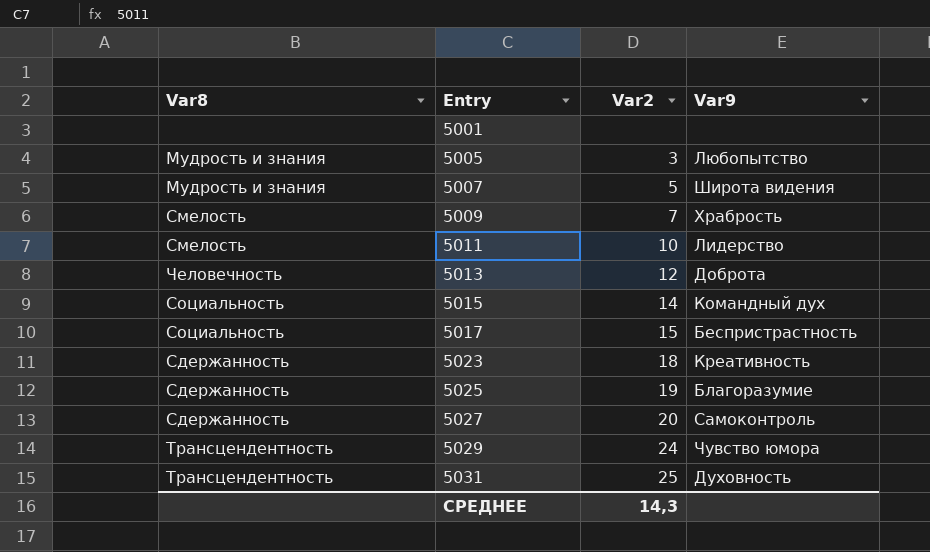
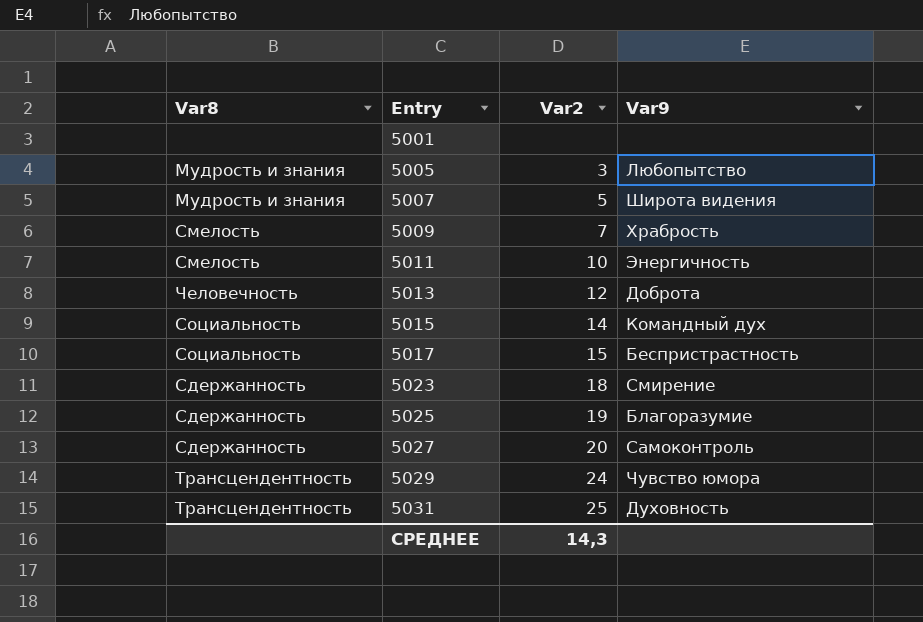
5011 | Var9: Лидерство -> Энергичность
5023 | Var9: Креативность -> Смирение

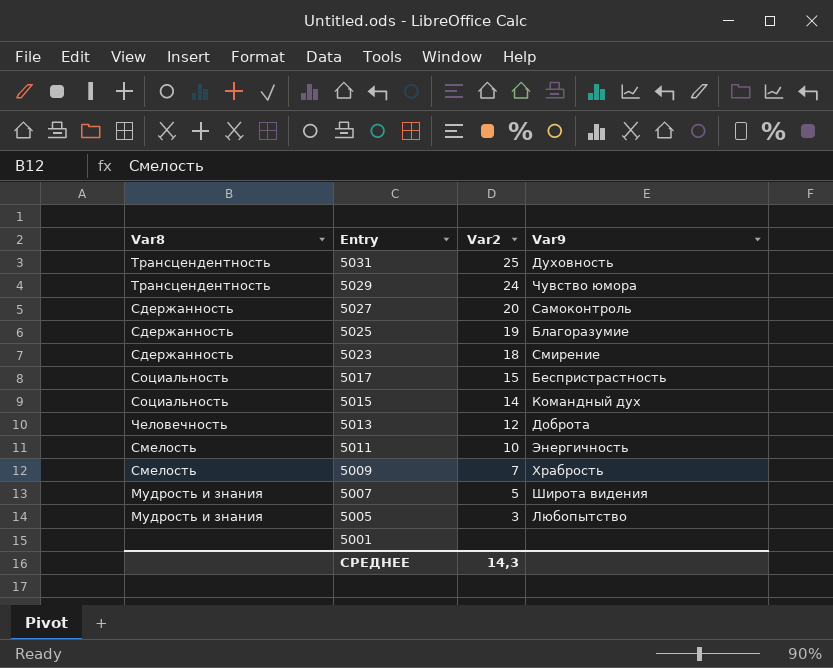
row order: Entry ascending -> Entry descending

